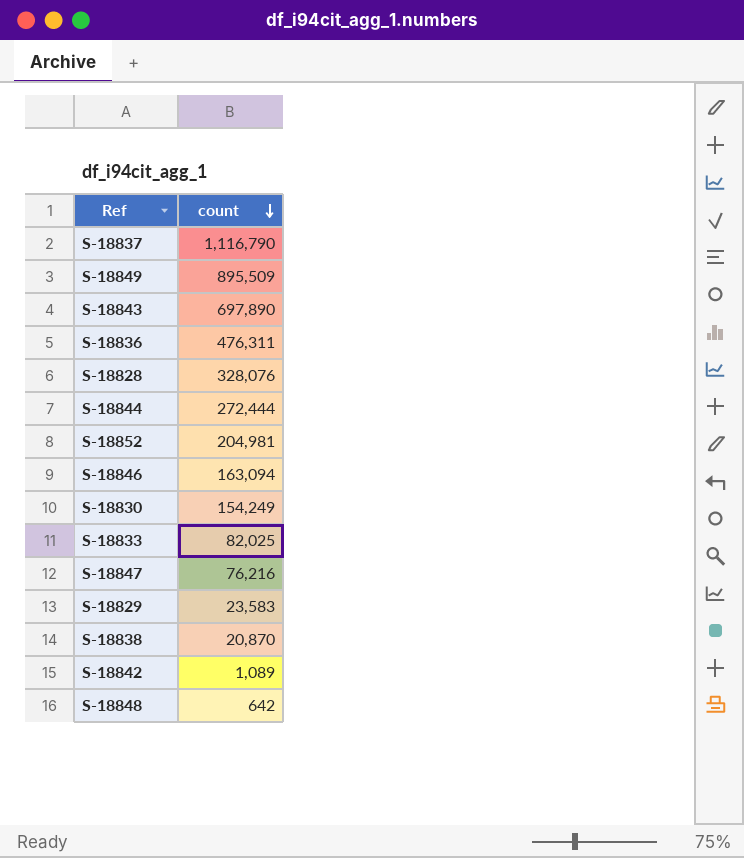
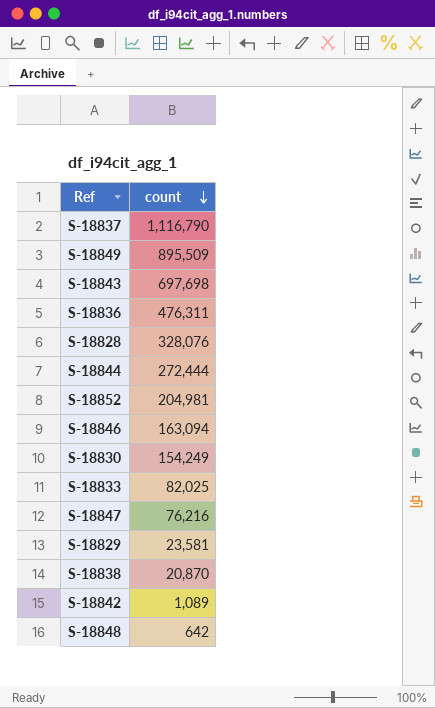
S-18843 | count: 697,890 -> 697,698
S-18829 | count: 23,583 -> 23,581

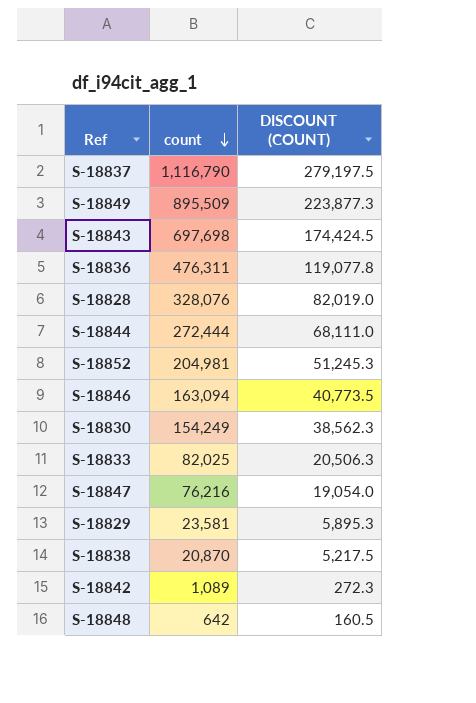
column DISCOUNT (COUNT) | formula: none -> [count] * 0.25

